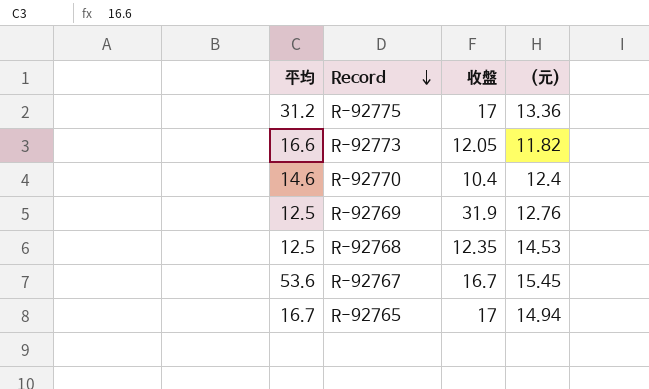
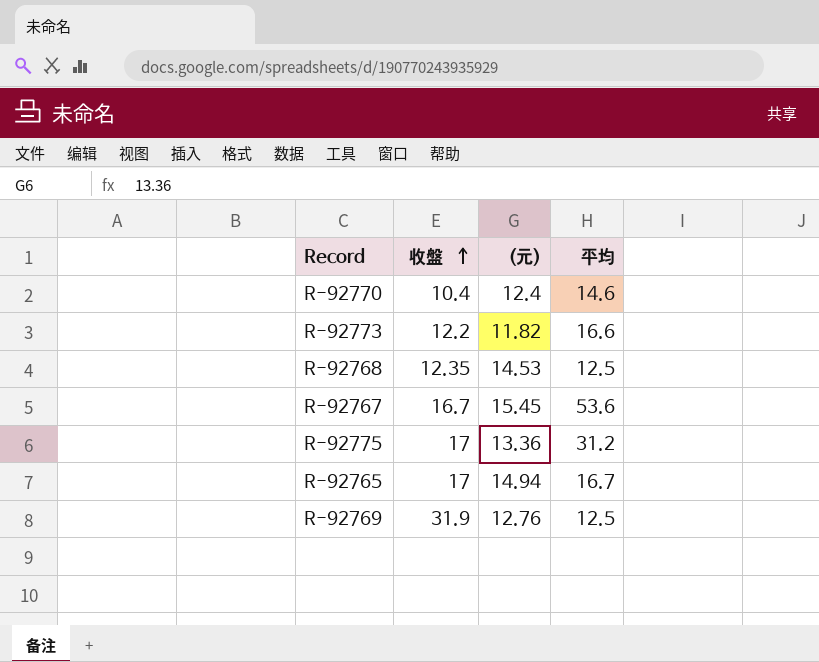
row order: Record descending -> 收盤 ascending
column 平均 | position: 1 -> 4
R-92773 | 收盤: 12.05 -> 12.2

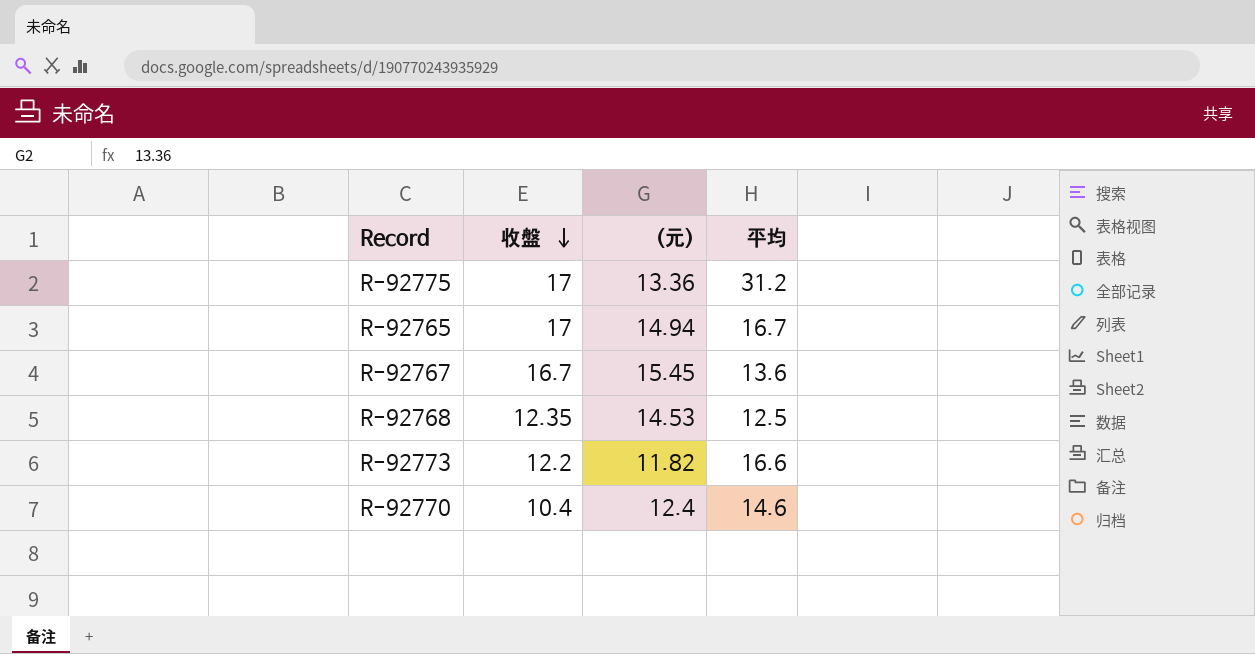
row order: 收盤 ascending -> 收盤 descending
row R-92769: 31.9 | 12.76 | 12.5 -> none
R-92767 | 平均: 53.6 -> 13.6

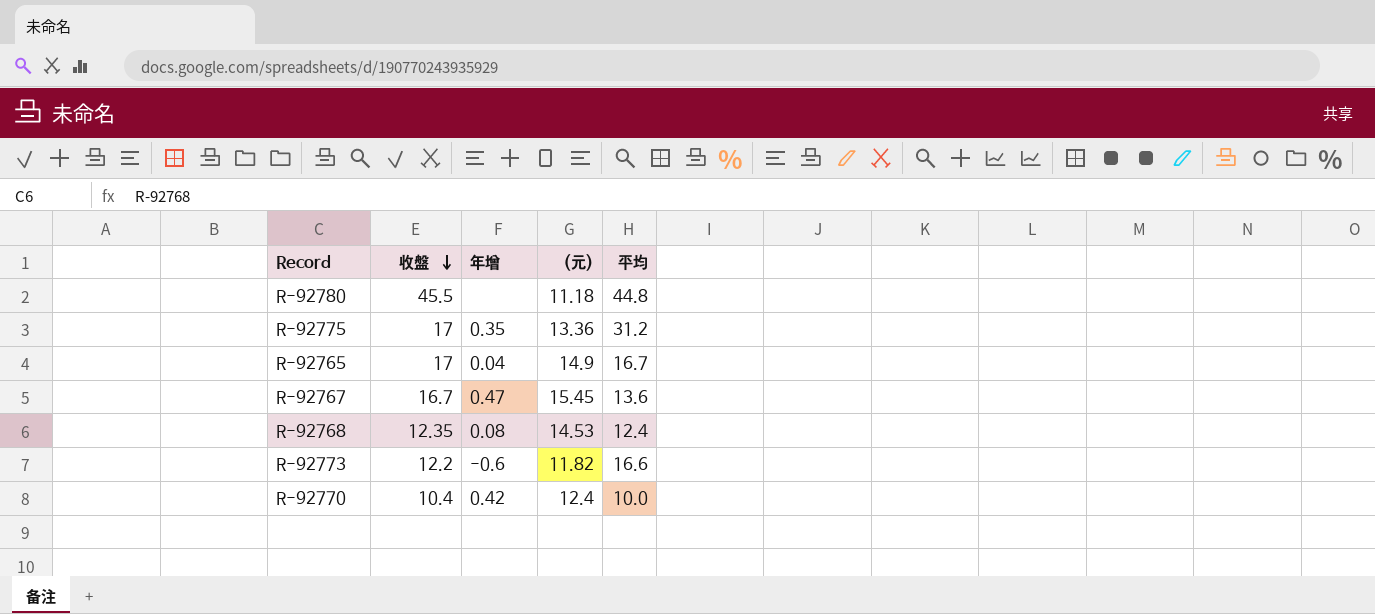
column 年增 | position: none -> 3
row R-92780: none -> 45.5 | none | 11.18 | 44.8
R-92765 | (元): 14.94 -> 14.9
R-92768 | 平均: 12.5 -> 12.4
R-92770 | 平均: 14.6 -> 10.0

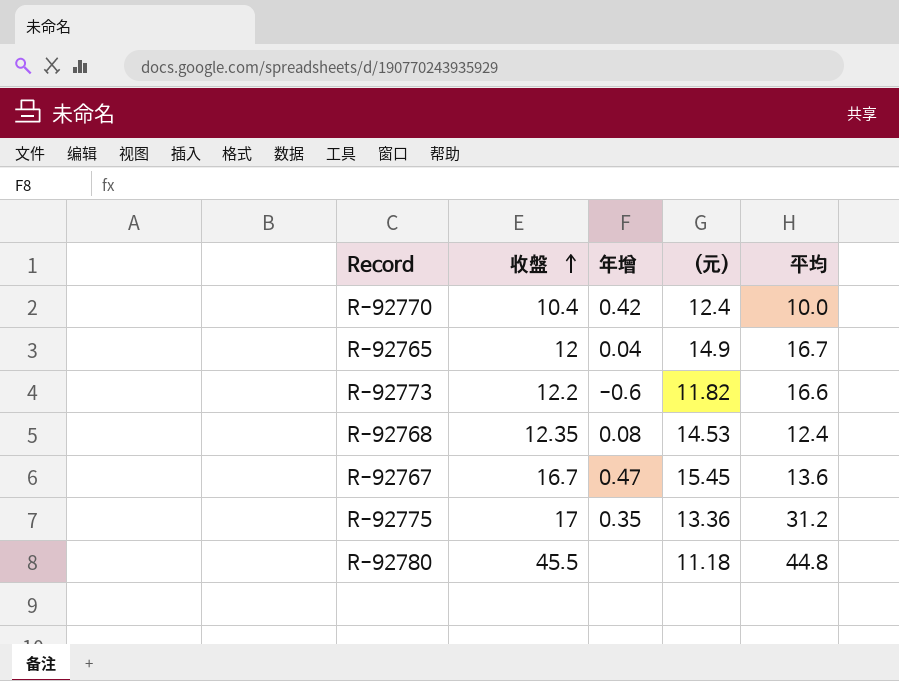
row order: 收盤 descending -> 收盤 ascending
R-92765 | 收盤: 17 -> 12

